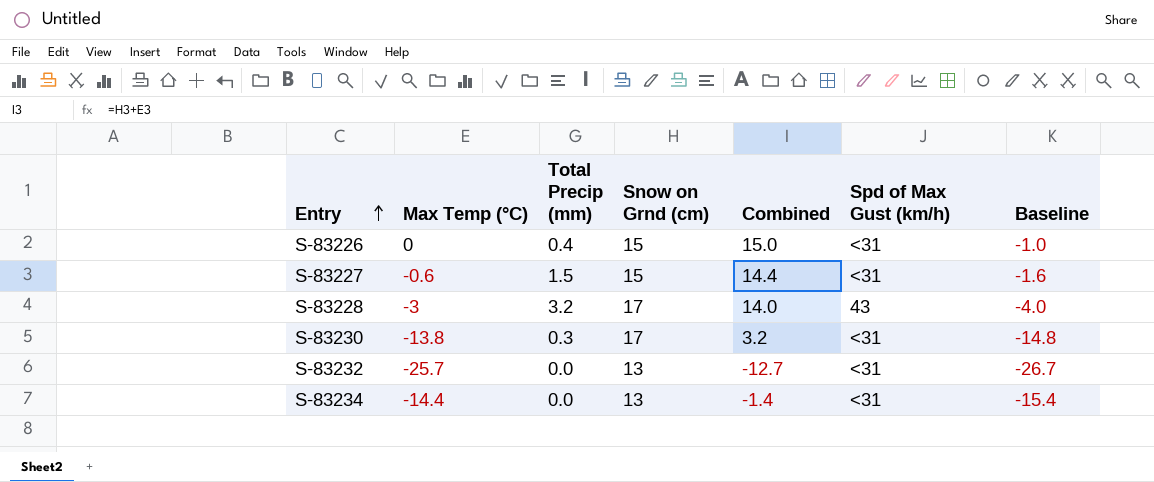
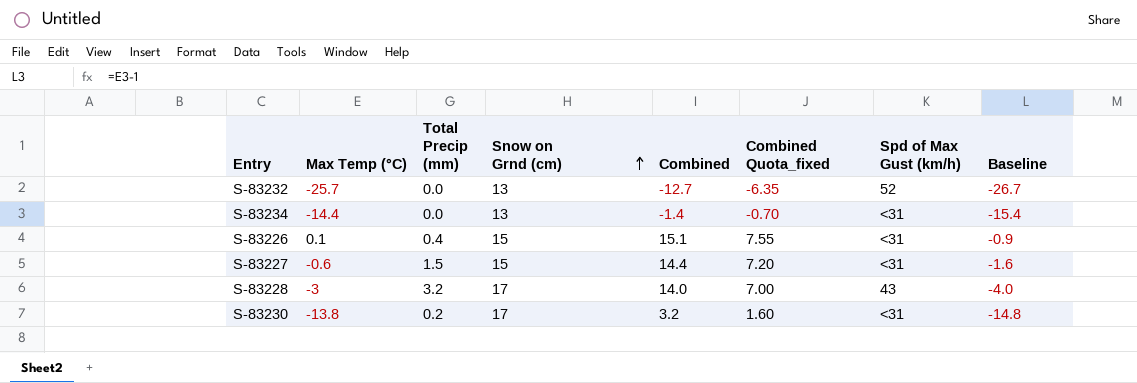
row order: Entry ascending -> Snow on Grnd (cm) ascending
column Combined Quota_fixed | formula: none -> [Combined] * 0.5
S-83232 | Spd of Max Gust (km/h): <31 -> 52
S-83226 | Max Temp (°C): 0 -> 0.1
S-83226 | Combined: 15.0 -> 15.1
S-83226 | Baseline: -1.0 -> -0.9
S-83230 | Total Precip (mm): 0.3 -> 0.2

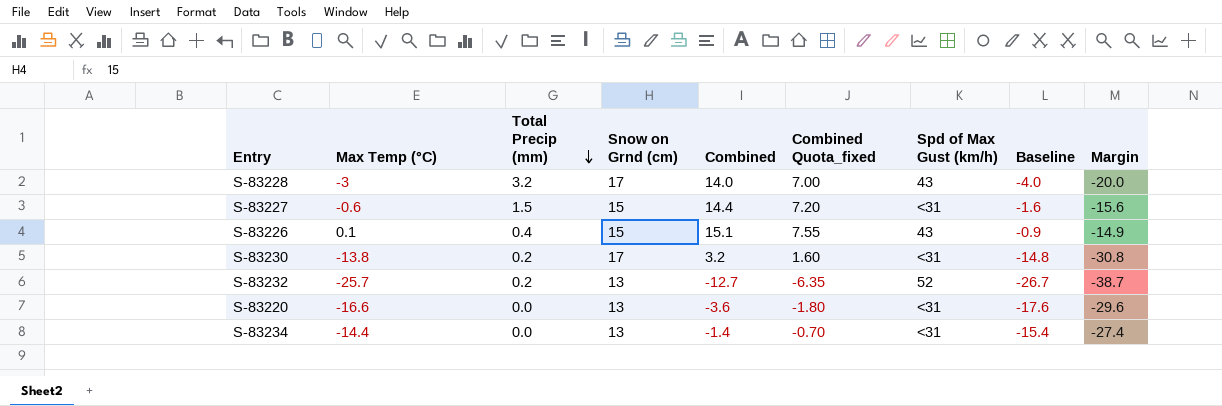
row order: Snow on Grnd (cm) ascending -> Total Precip (mm) descending
column Margin | formula: none -> [Max Temp (°C)] - [Snow on Grnd (cm)]
S-83226 | Spd of Max Gust (km/h): <31 -> 43
S-83232 | Total Precip (mm): 0.0 -> 0.2
row S-83220: none -> -16.6 | 0.0 | 13 | -3.6 | -1.80 | <31 | -17.6 | -29.6

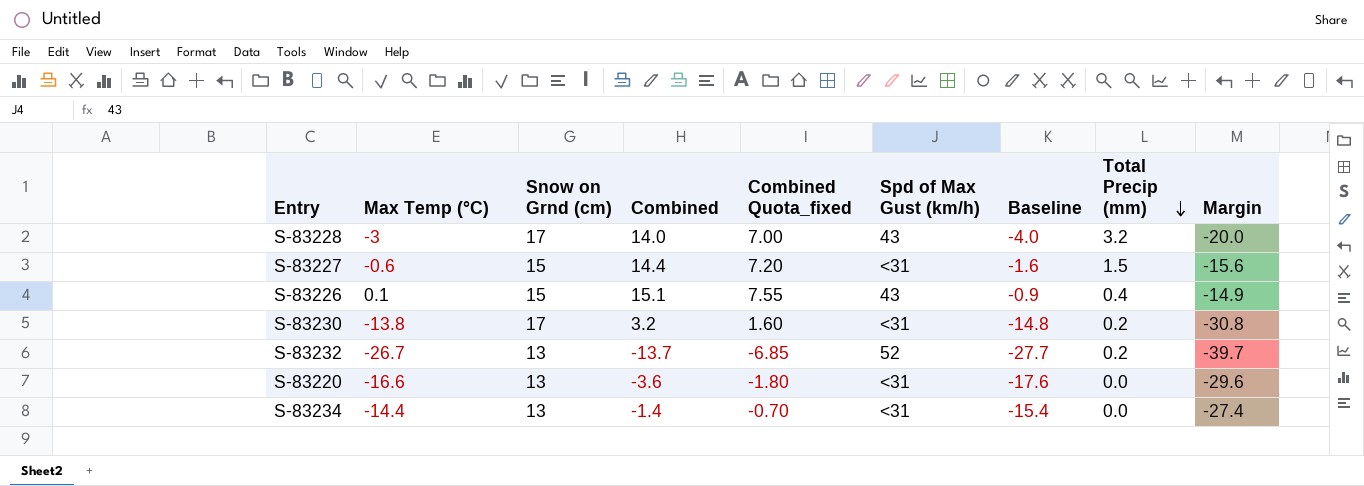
column Total Precip (mm) | position: 3 -> 8
S-83232 | Max Temp (°C): -25.7 -> -26.7
S-83232 | Combined: -12.7 -> -13.7
S-83232 | Combined Quota_fixed: -6.35 -> -6.85
S-83232 | Baseline: -26.7 -> -27.7
S-83232 | Margin: -38.7 -> -39.7

